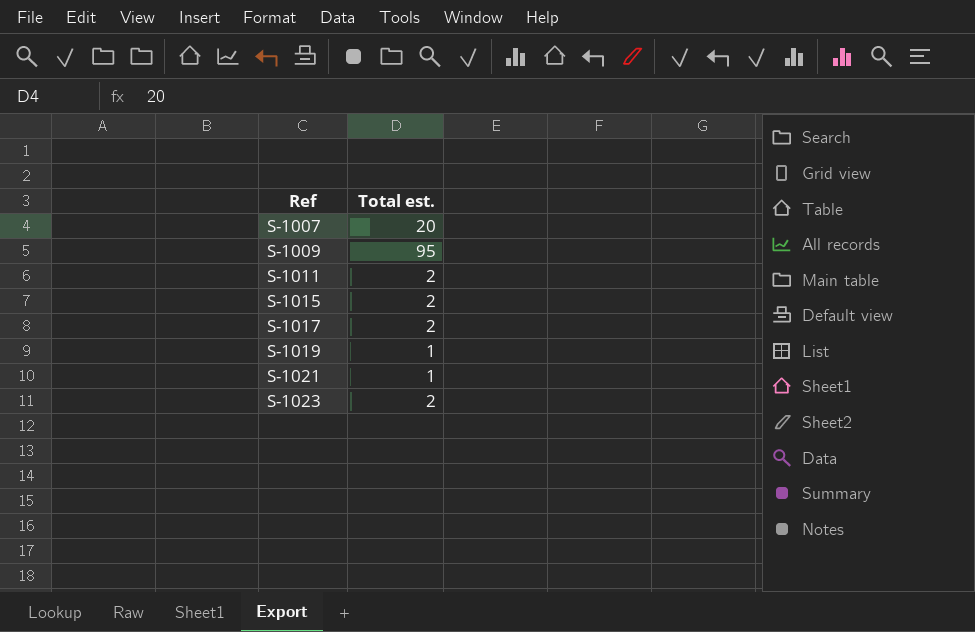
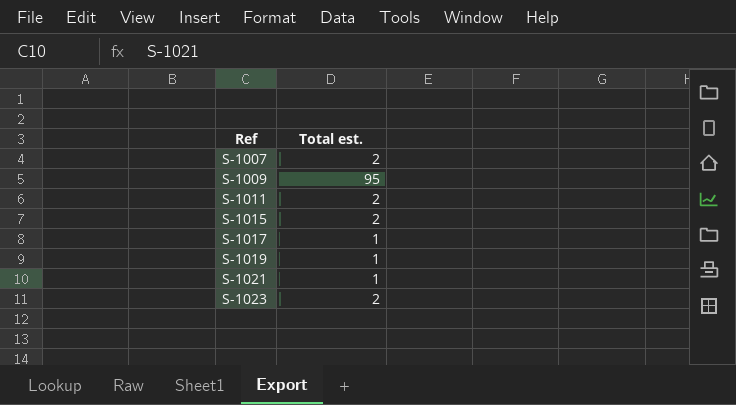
S-1007 | Total est.: 20 -> 2
S-1017 | Total est.: 2 -> 1

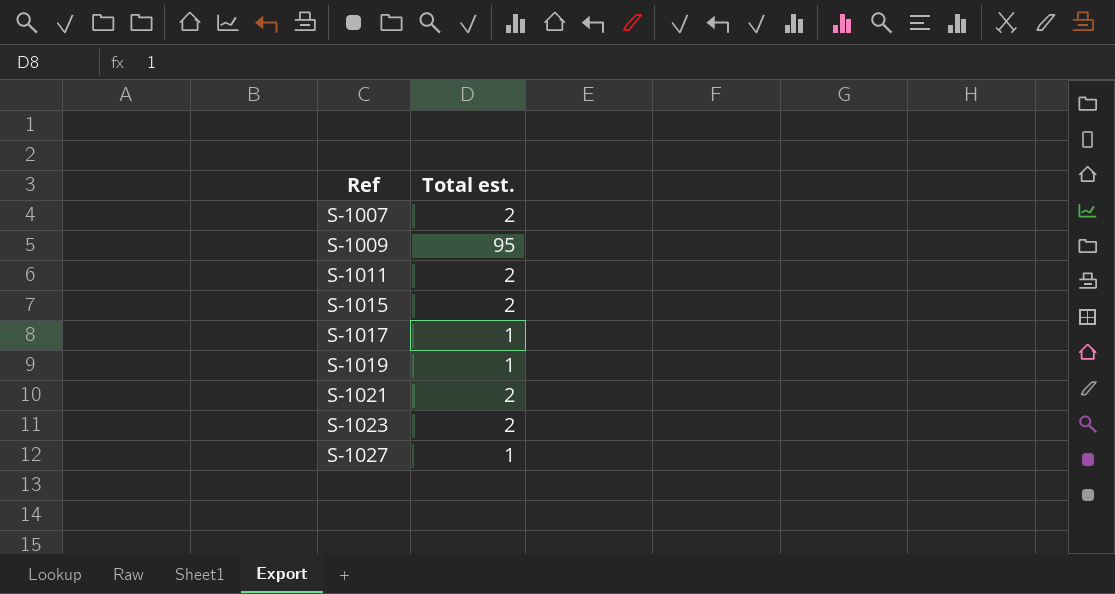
S-1021 | Total est.: 1 -> 2
row S-1027: none -> 1

